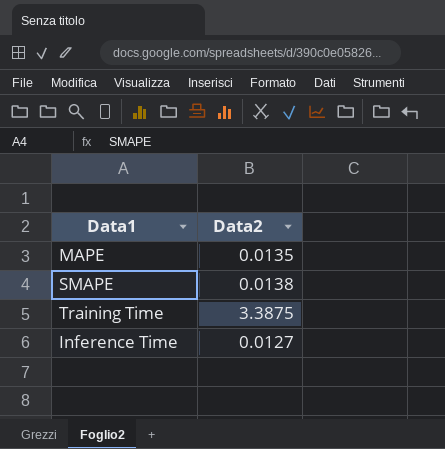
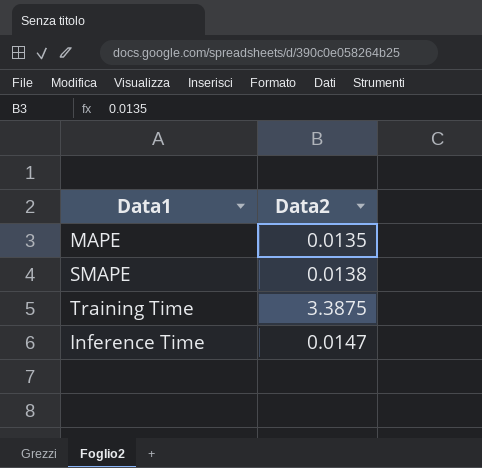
Inference Time | Data2: 0.0127 -> 0.0147

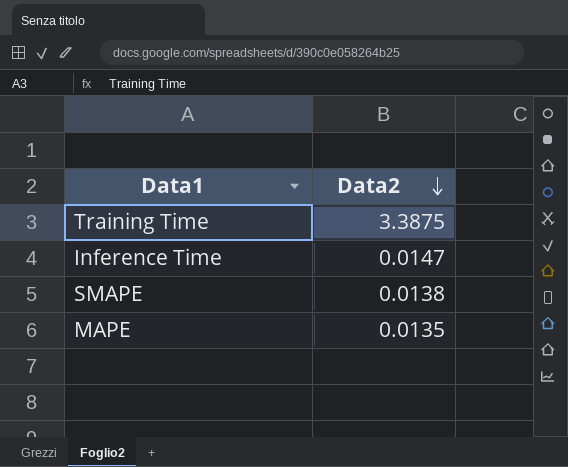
row order: none -> Data2 descending

